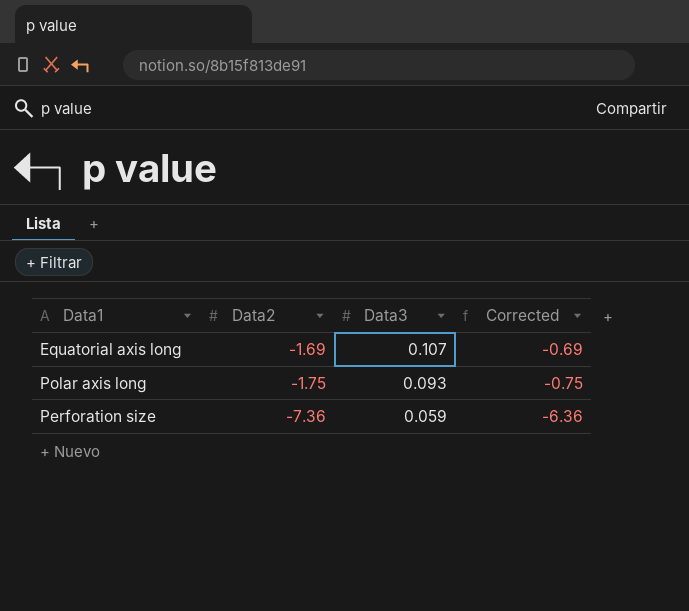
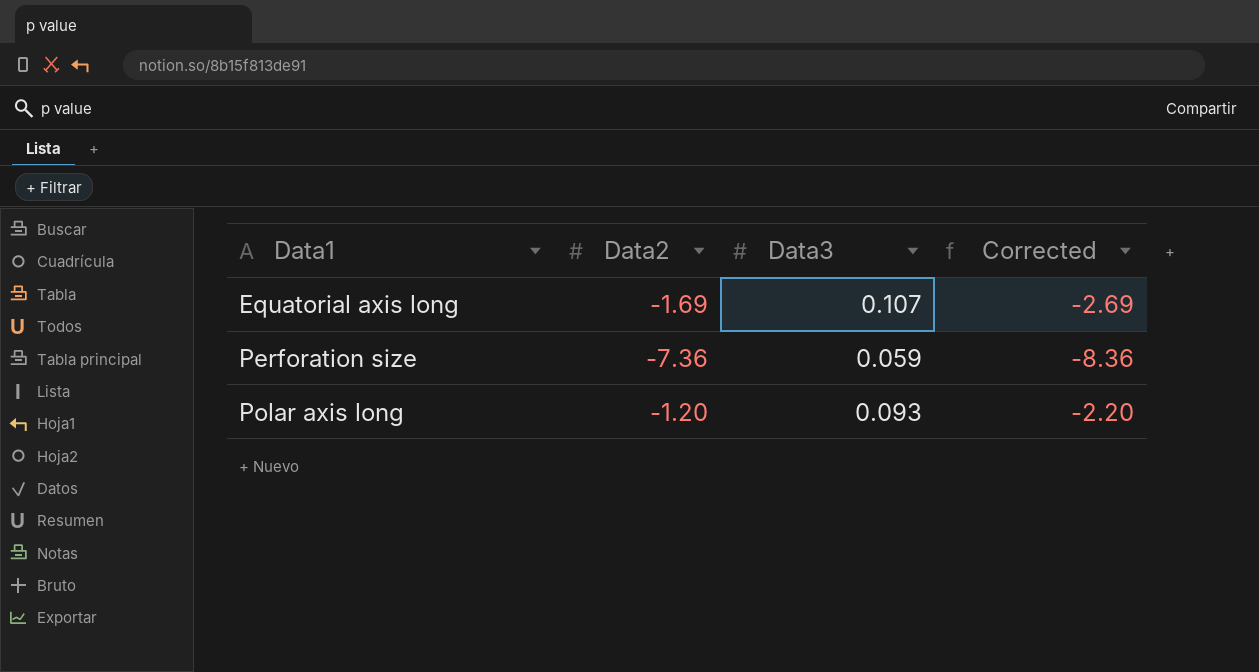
row order: Data2 descending -> Data1 ascending
column Corrected | formula: [Data2] + 1 -> [Data2] - 1
Polar axis long | Data2: -1.75 -> -1.20

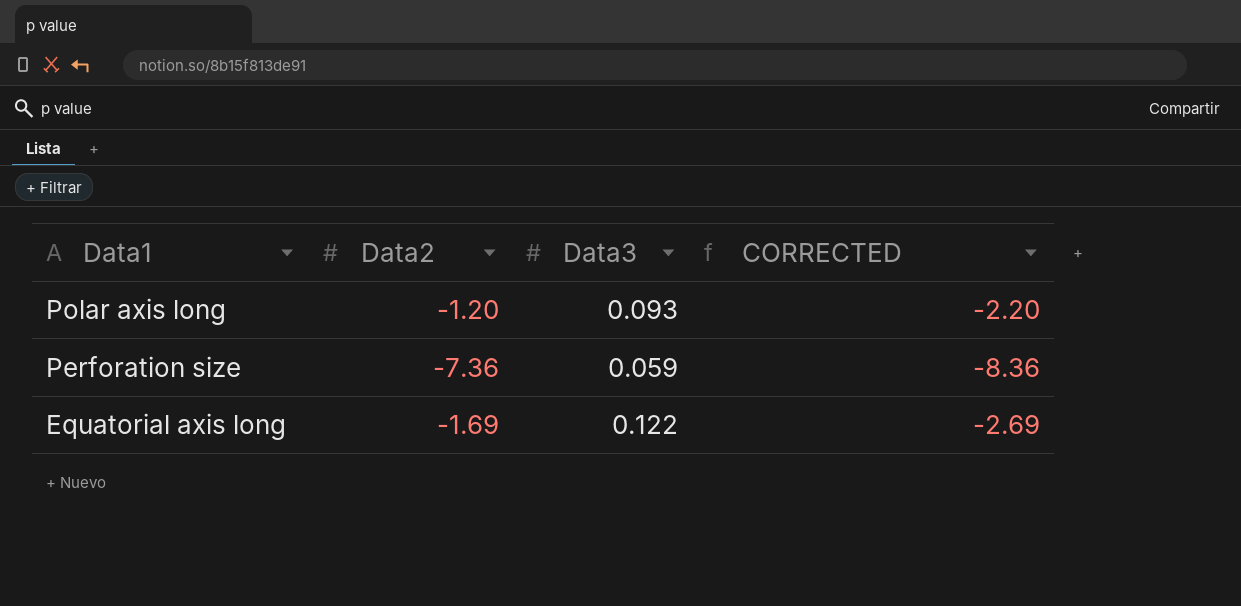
row order: Data1 ascending -> Data1 descending
column name: Corrected -> CORRECTED
Equatorial axis long | Data3: 0.107 -> 0.122

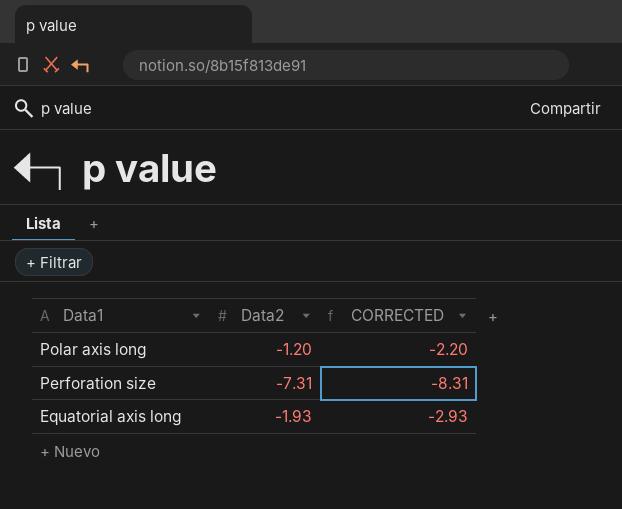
column Data3 | position: 3 -> none
Perforation size | Data2: -7.36 -> -7.31
Perforation size | CORRECTED: -8.36 -> -8.31
Equatorial axis long | Data2: -1.69 -> -1.93
Equatorial axis long | CORRECTED: -2.69 -> -2.93

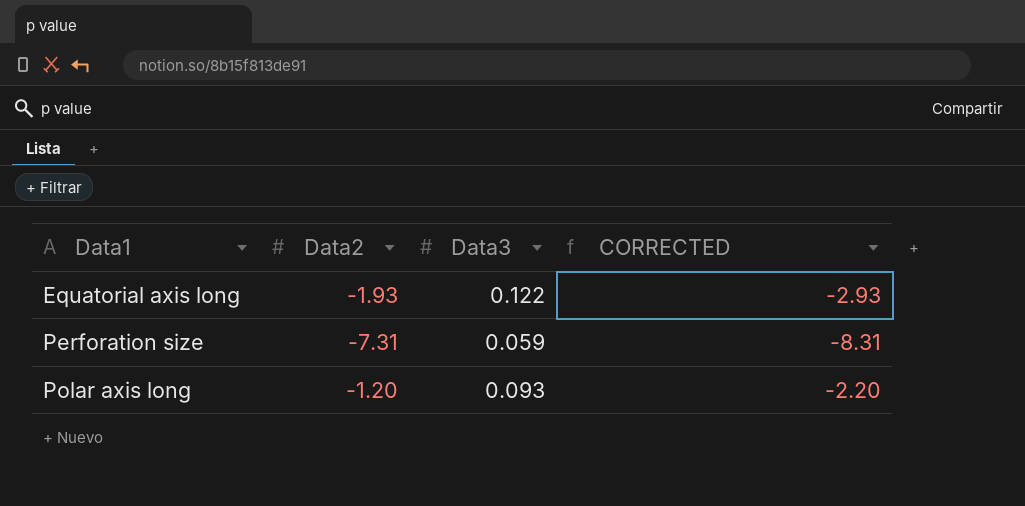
row order: Data1 descending -> Data1 ascending
column Data3 | position: none -> 3

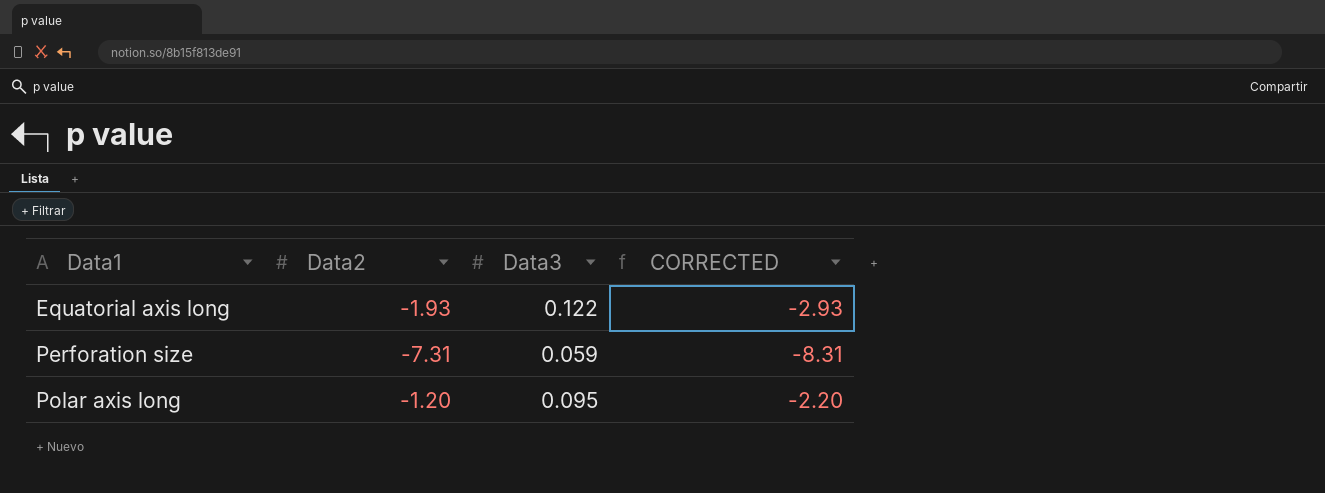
Polar axis long | Data3: 0.093 -> 0.095

